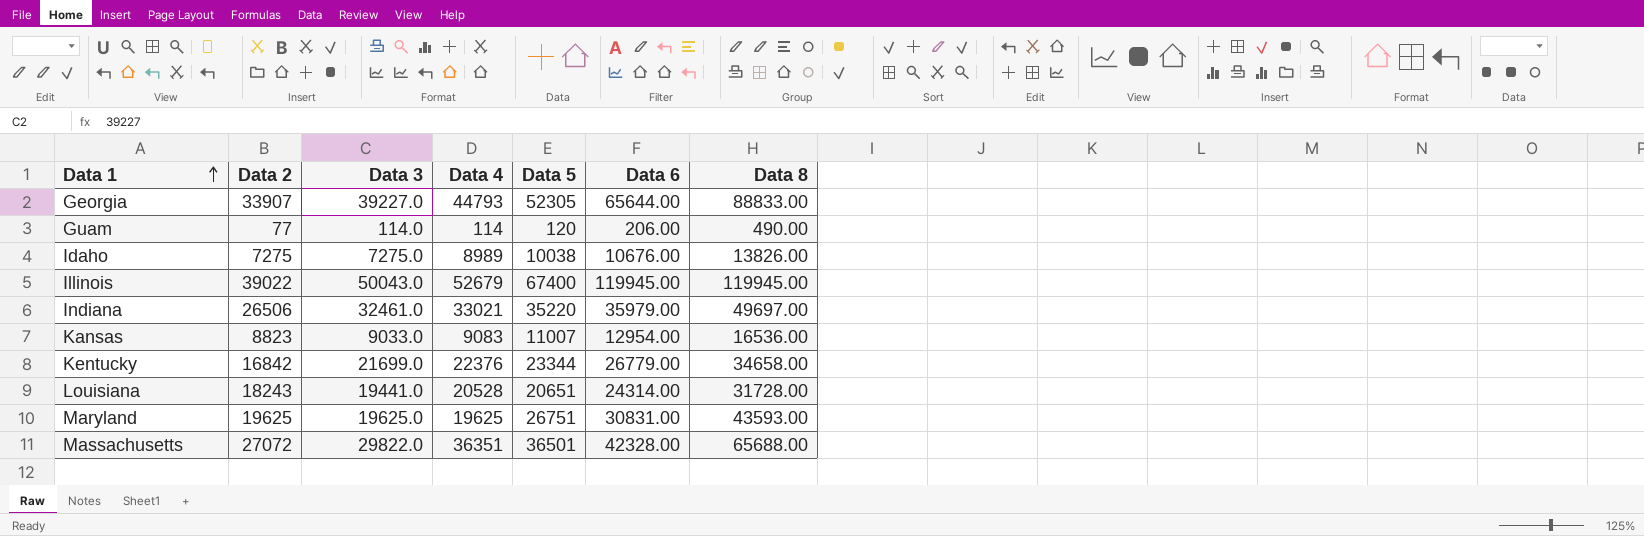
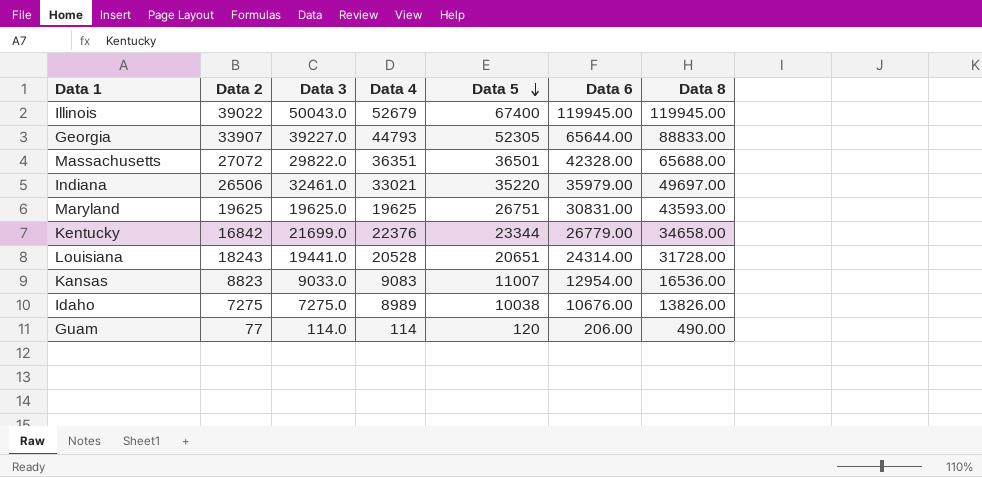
row order: Data 1 ascending -> Data 5 descending

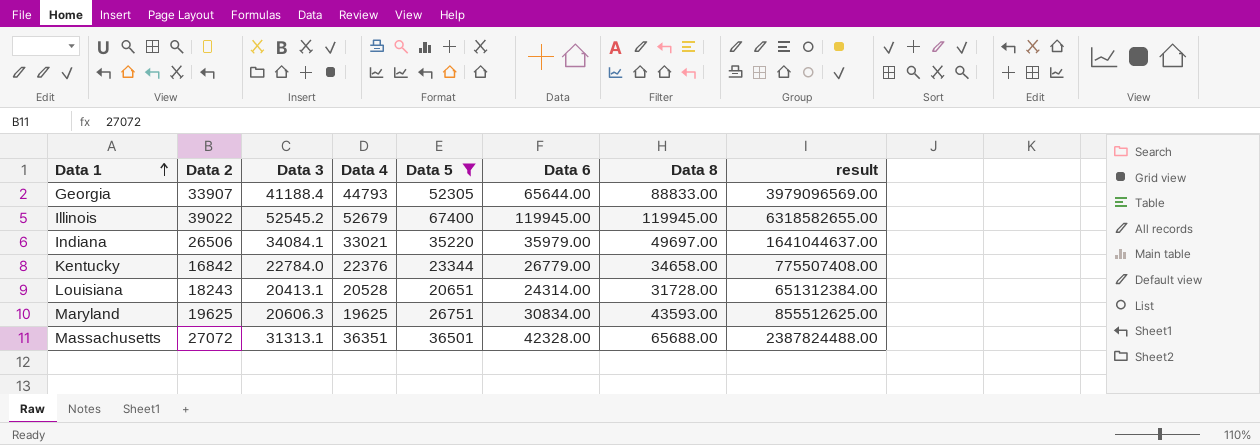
filter: none -> Data 5 >= 20651
row order: Data 5 descending -> Data 1 ascending
column result | formula: none -> [Data 4] * [Data 8]
Georgia | Data 3: 39227.0 -> 41188.4
Illinois | Data 3: 50043.0 -> 52545.2
Indiana | Data 3: 32461.0 -> 34084.1
Kentucky | Data 3: 21699.0 -> 22784.0
Louisiana | Data 3: 19441.0 -> 20413.1
Maryland | Data 3: 19625.0 -> 20606.3
Maryland | Data 6: 30831.00 -> 30834.00
Massachusetts | Data 3: 29822.0 -> 31313.1

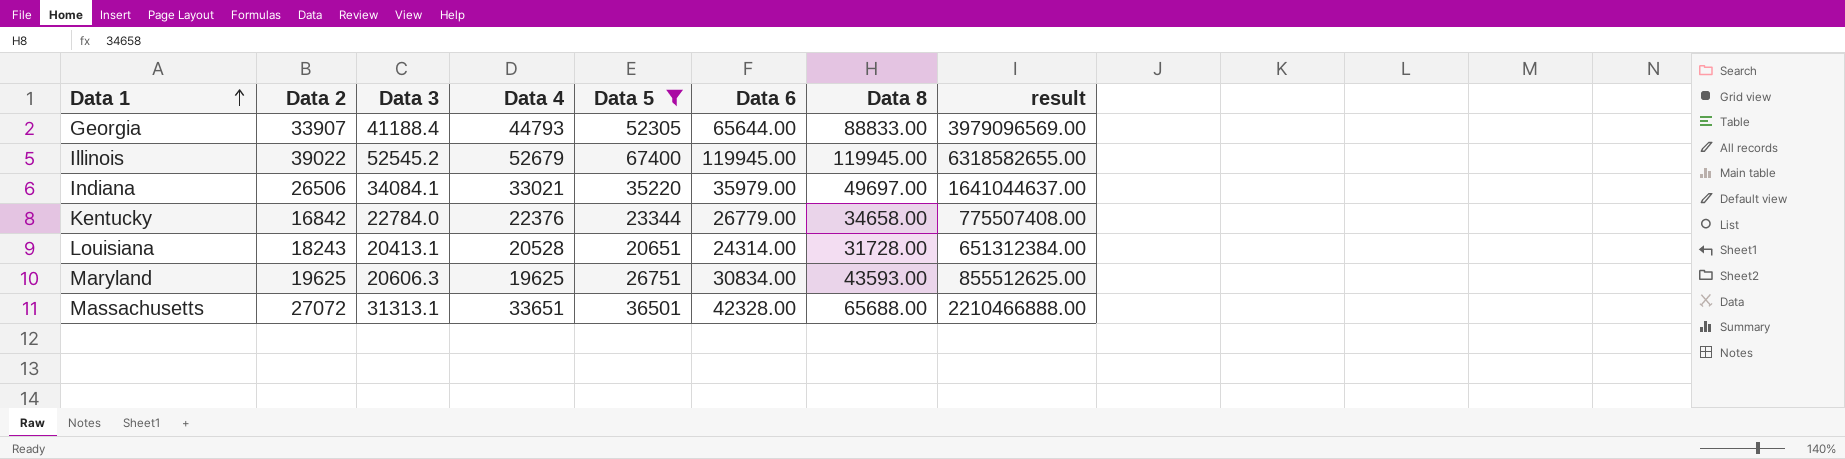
Massachusetts | Data 4: 36351 -> 33651
Massachusetts | result: 2387824488.00 -> 2210466888.00

